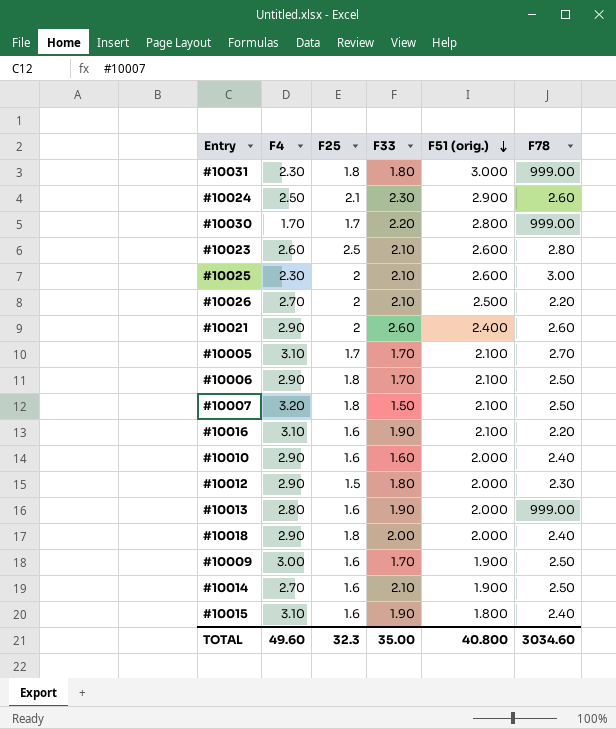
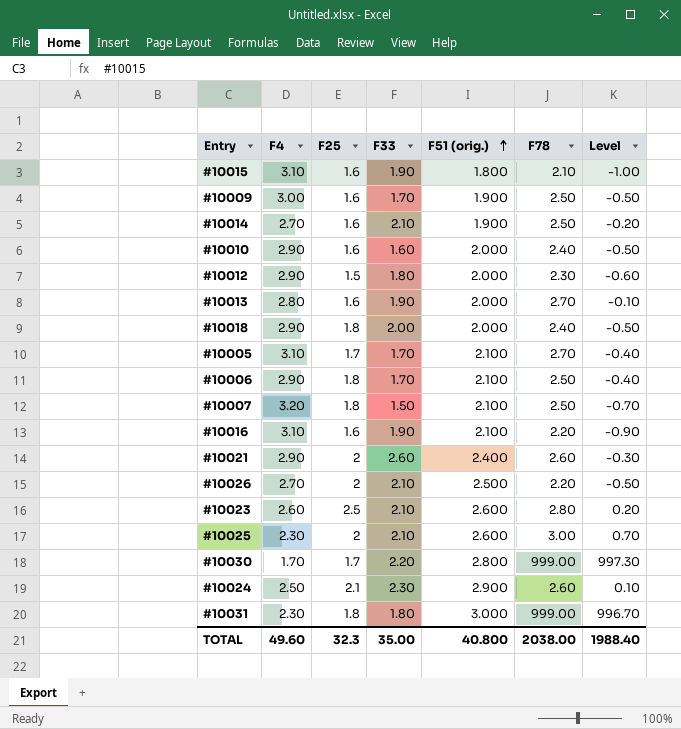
row order: F51 (orig.) descending -> F51 (orig.) ascending
column Level | formula: none -> [F78] - [F4]
#10015 | F78: 2.40 -> 2.10
#10013 | F78: 999.00 -> 2.70
TOTAL | F78: 3034.60 -> 2038.00

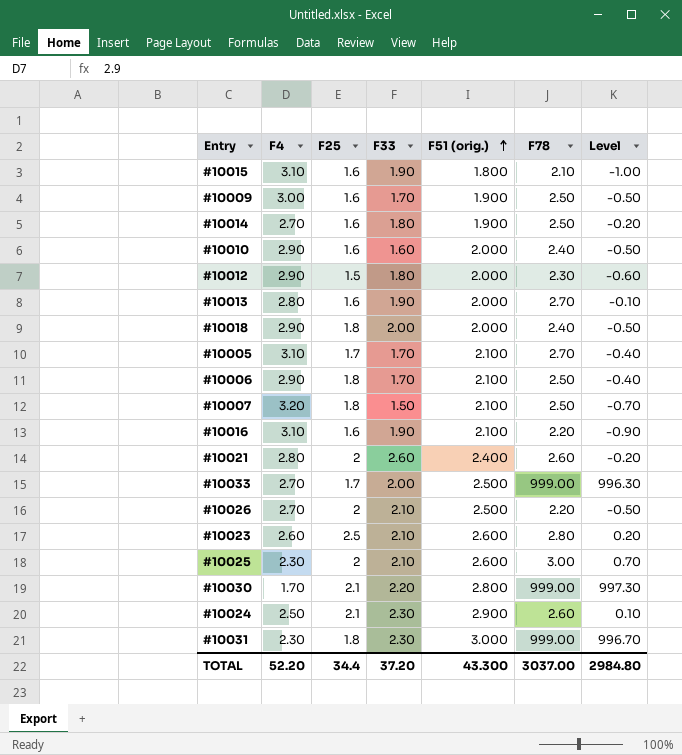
#10014 | F33: 2.10 -> 1.80
#10021 | F4: 2.90 -> 2.80
#10021 | Level: -0.30 -> -0.20
row #10033: none -> 2.70 | 1.7 | 2.00 | 2.500 | 999.00 | 996.30
#10030 | F25: 1.7 -> 2.1
#10031 | F33: 1.80 -> 2.30
TOTAL | F4: 49.60 -> 52.20
TOTAL | F25: 32.3 -> 34.4
TOTAL | F33: 35.00 -> 37.20
TOTAL | F51 (orig.): 40.800 -> 43.300
TOTAL | F78: 2038.00 -> 3037.00
TOTAL | Level: 1988.40 -> 2984.80

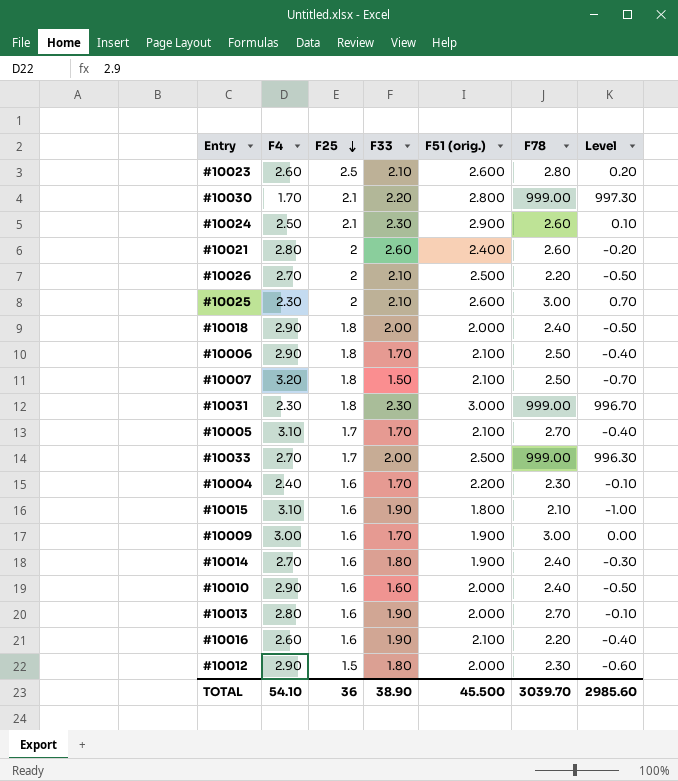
row order: F51 (orig.) ascending -> F25 descending
row #10004: none -> 2.40 | 1.6 | 1.70 | 2.200 | 2.30 | -0.10
#10009 | F78: 2.50 -> 3.00
#10009 | Level: -0.50 -> 0.00
#10014 | F78: 2.50 -> 2.40
#10014 | Level: -0.20 -> -0.30
#10016 | F4: 3.10 -> 2.60
#10016 | Level: -0.90 -> -0.40
TOTAL | F4: 52.20 -> 54.10
TOTAL | F25: 34.4 -> 36
TOTAL | F33: 37.20 -> 38.90
TOTAL | F51 (orig.): 43.300 -> 45.500
TOTAL | F78: 3037.00 -> 3039.70
TOTAL | Level: 2984.80 -> 2985.60

